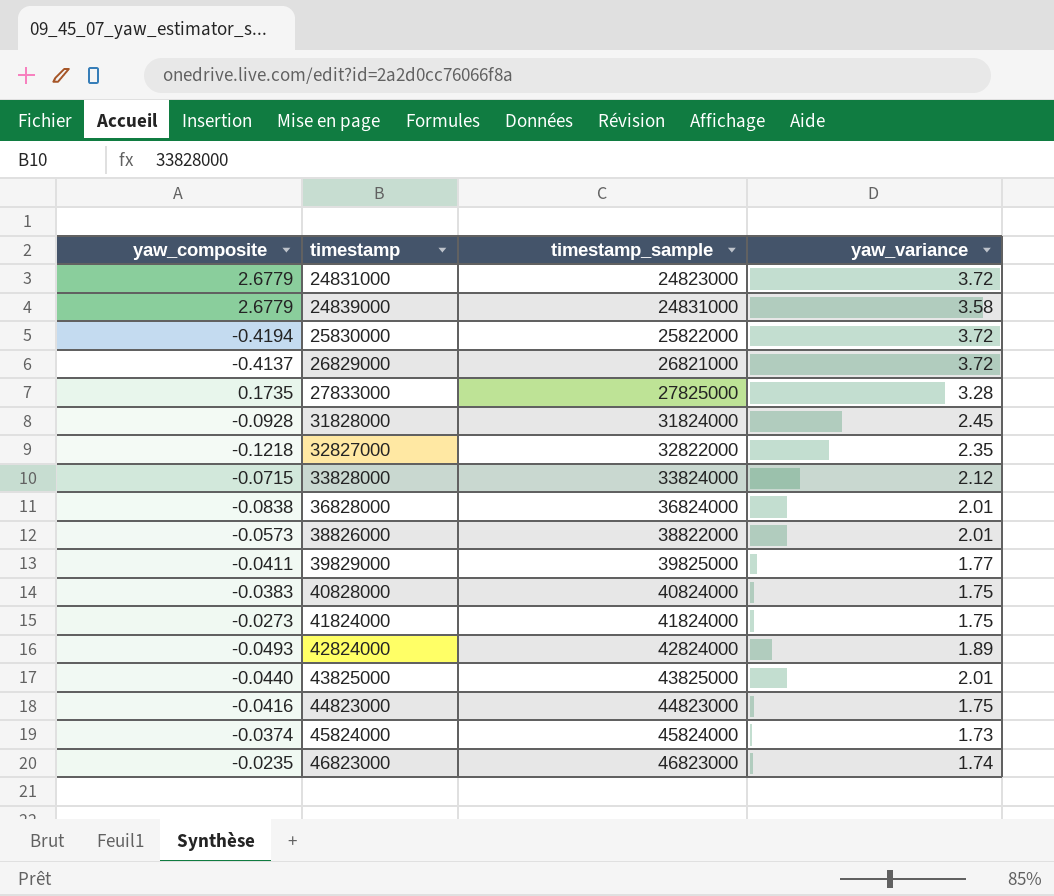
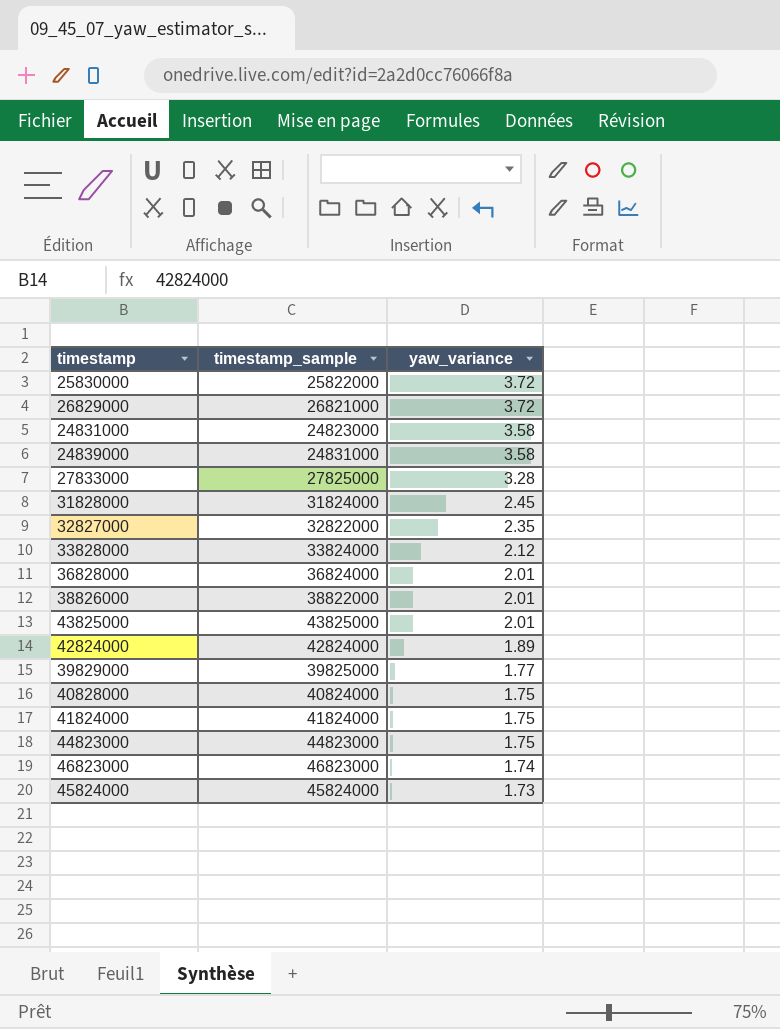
row order: timestamp ascending -> yaw_variance descending
column yaw_composite | position: 1 -> none
24831000 | yaw_variance: 3.72 -> 3.58

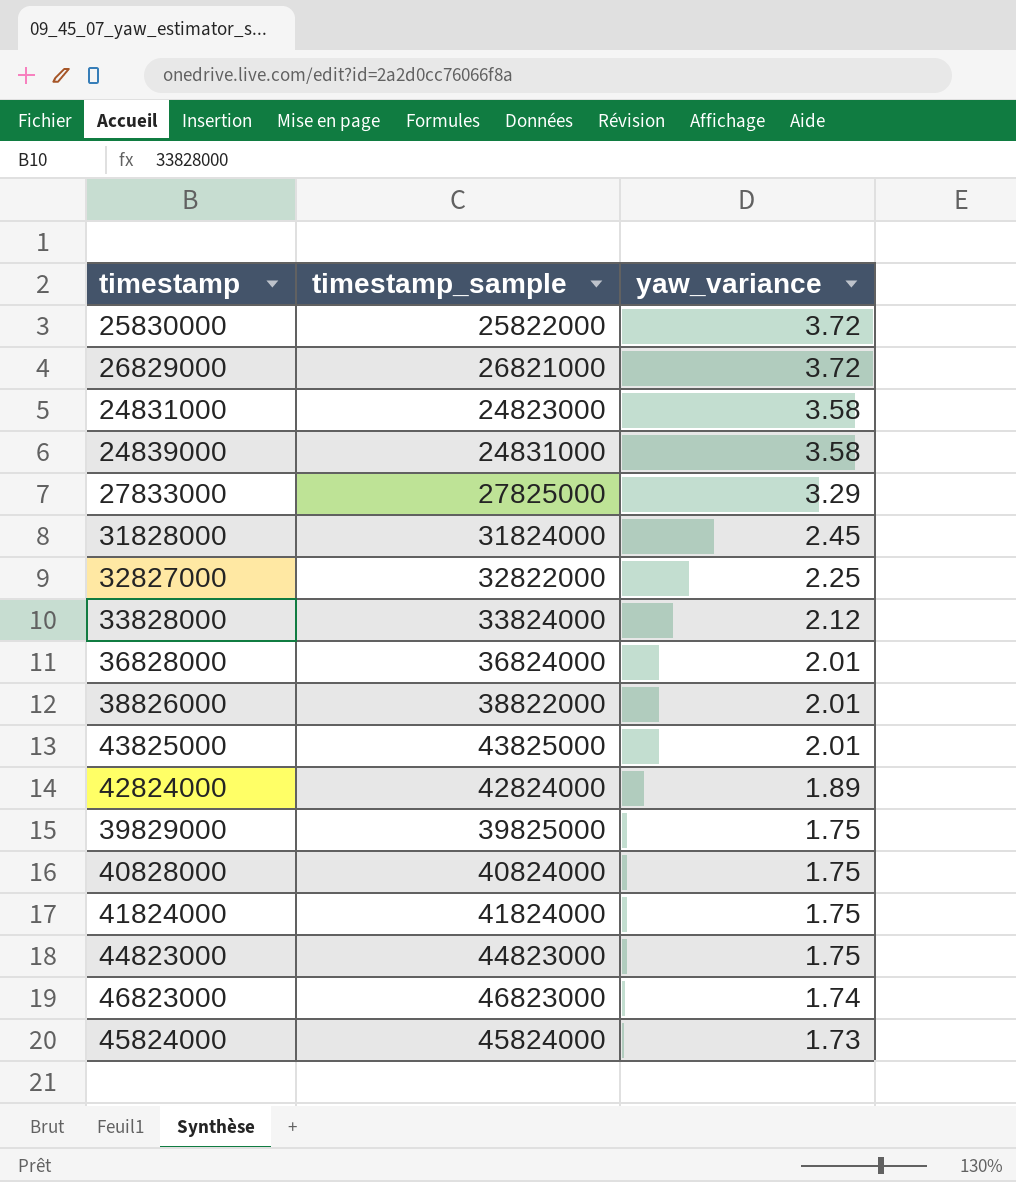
27833000 | yaw_variance: 3.28 -> 3.29
32827000 | yaw_variance: 2.35 -> 2.25
39829000 | yaw_variance: 1.77 -> 1.75

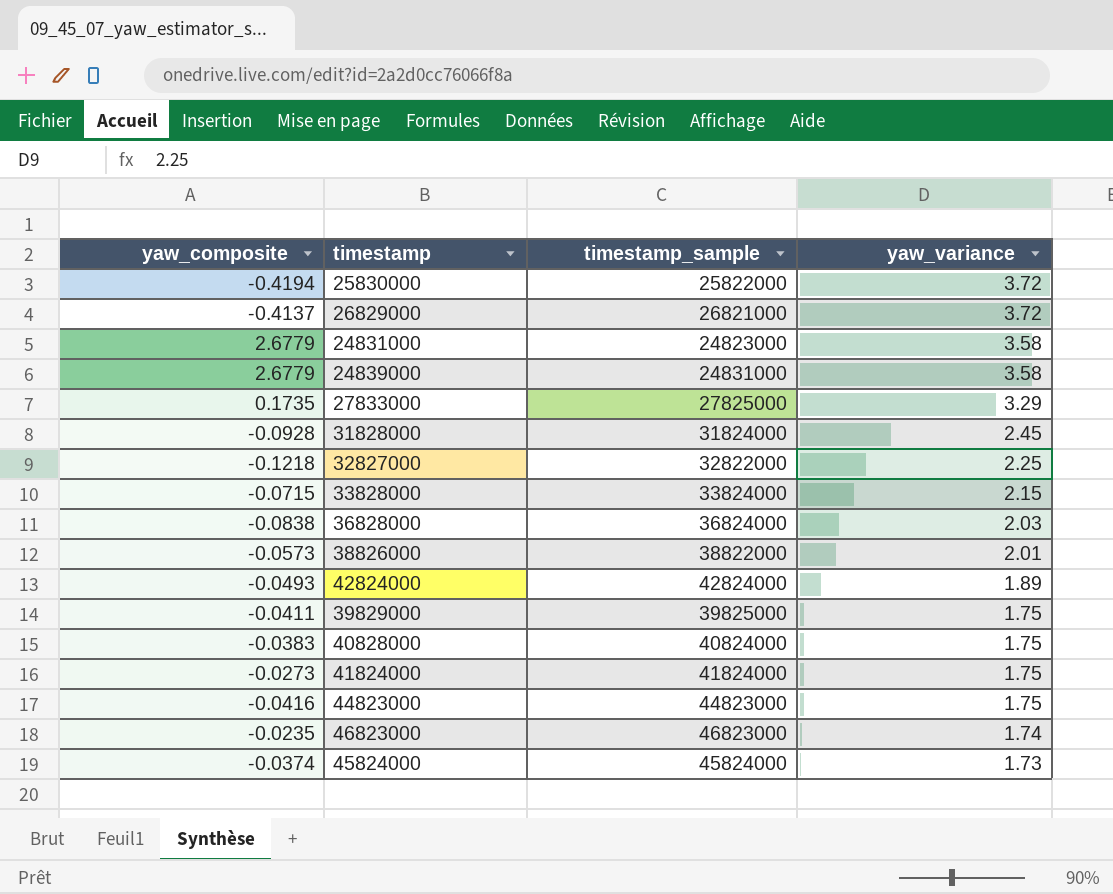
column yaw_composite | position: none -> 1
row 43825000: 43825000 | 2.01 -> none
33828000 | yaw_variance: 2.12 -> 2.15
36828000 | yaw_variance: 2.01 -> 2.03

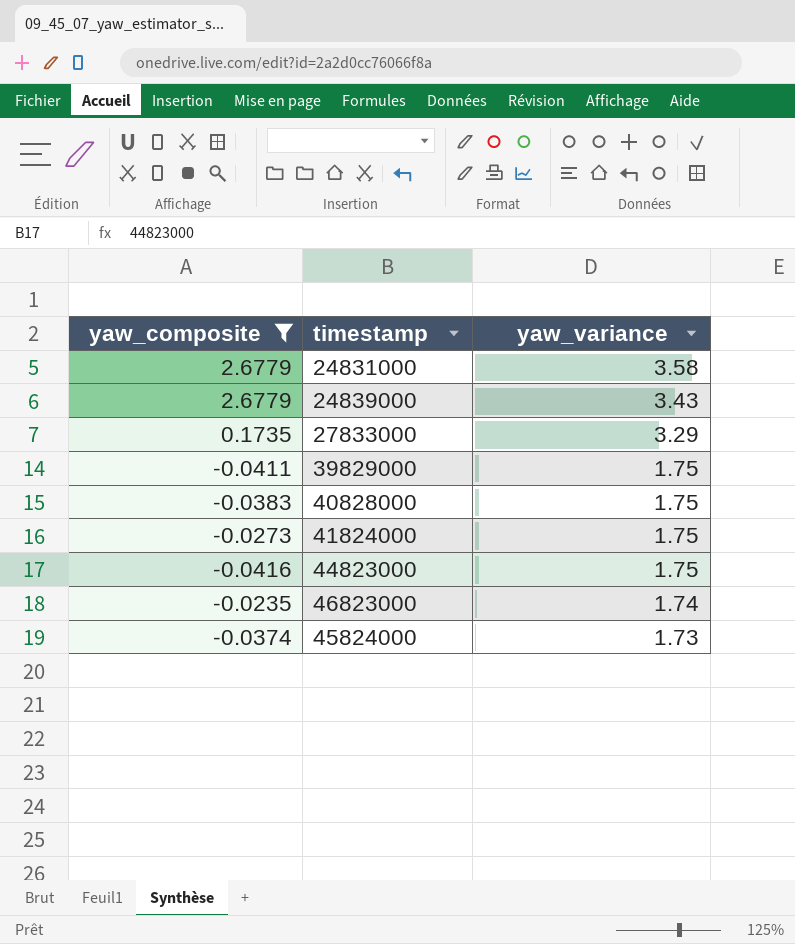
filter: none -> yaw_composite >= -0.0416
column timestamp_sample | position: 3 -> none
24839000 | yaw_variance: 3.58 -> 3.43

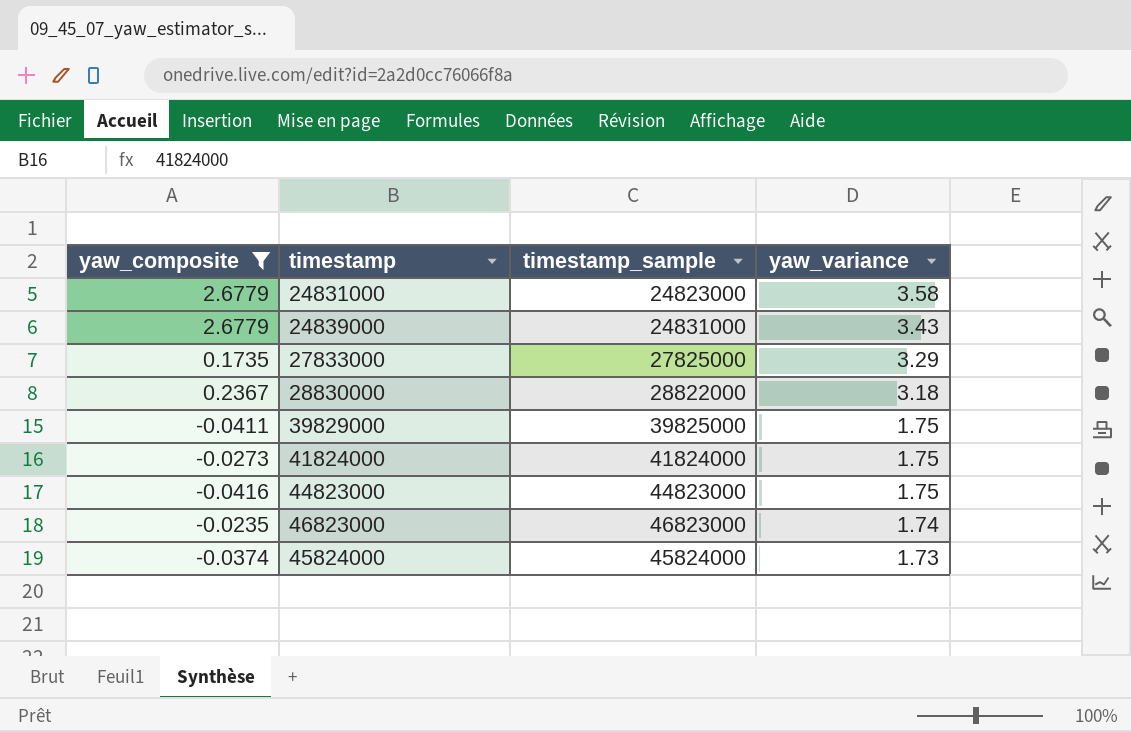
column timestamp_sample | position: none -> 3
row 40828000: -0.0383 | 1.75 -> none
row 28830000: none -> 0.2367 | 28822000 | 3.18

